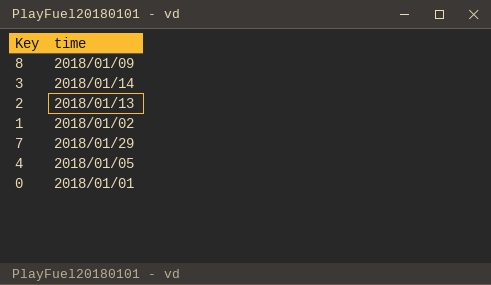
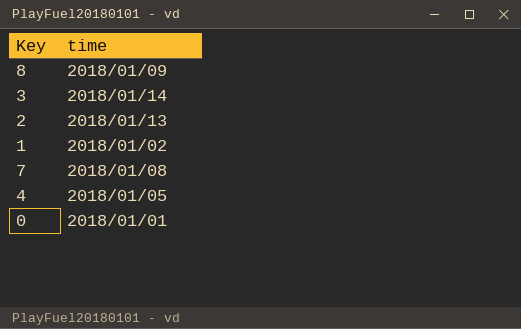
7 | time: 2018/01/29 -> 2018/01/08

